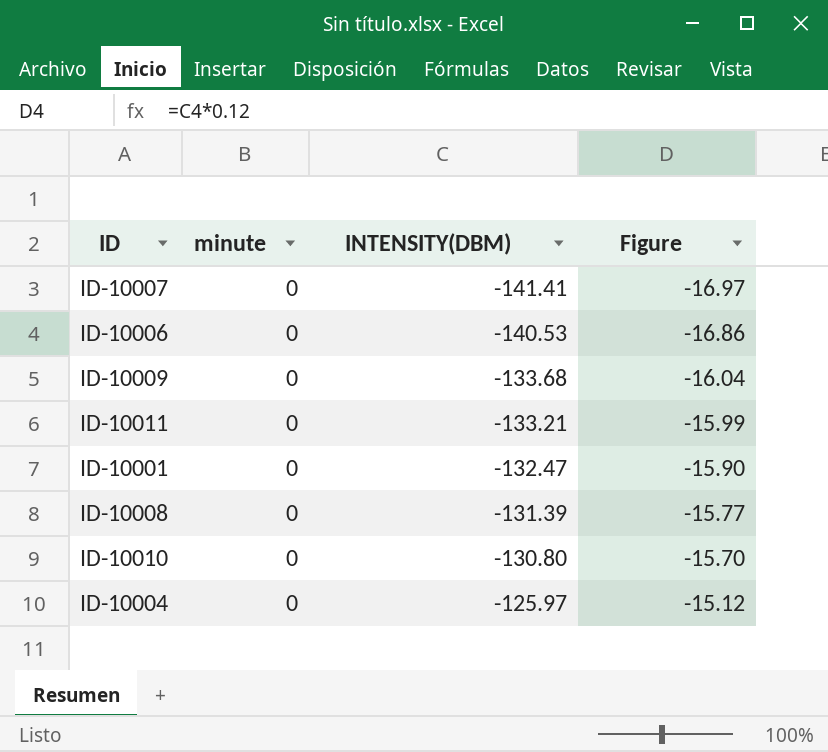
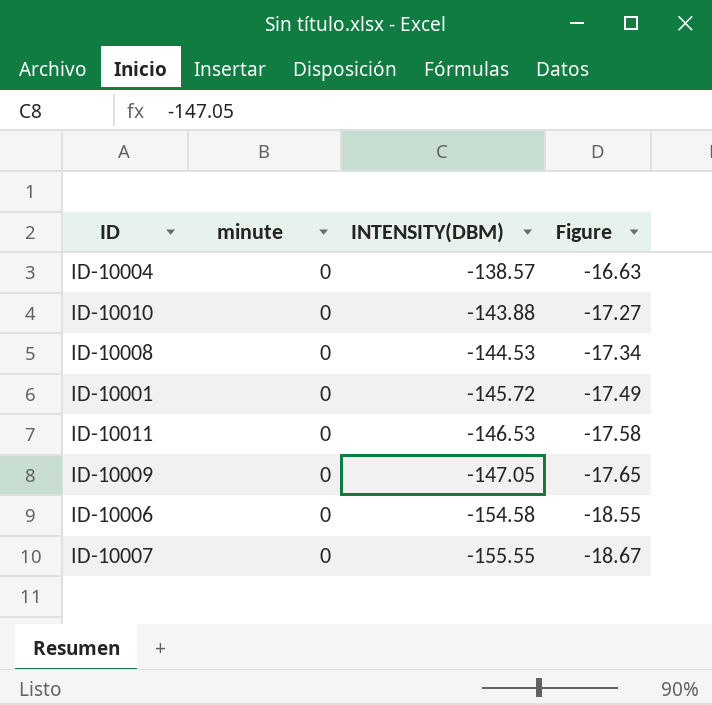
row order: INTENSITY(DBM) ascending -> INTENSITY(DBM) descending
ID-10004 | INTENSITY(DBM): -125.97 -> -138.57
ID-10004 | Figure: -15.12 -> -16.63
ID-10010 | INTENSITY(DBM): -130.80 -> -143.88
ID-10010 | Figure: -15.70 -> -17.27
ID-10008 | INTENSITY(DBM): -131.39 -> -144.53
ID-10008 | Figure: -15.77 -> -17.34
ID-10001 | INTENSITY(DBM): -132.47 -> -145.72
ID-10001 | Figure: -15.90 -> -17.49
ID-10011 | INTENSITY(DBM): -133.21 -> -146.53
ID-10011 | Figure: -15.99 -> -17.58
ID-10009 | INTENSITY(DBM): -133.68 -> -147.05
ID-10009 | Figure: -16.04 -> -17.65
ID-10006 | INTENSITY(DBM): -140.53 -> -154.58
ID-10006 | Figure: -16.86 -> -18.55
ID-10007 | INTENSITY(DBM): -141.41 -> -155.55
ID-10007 | Figure: -16.97 -> -18.67

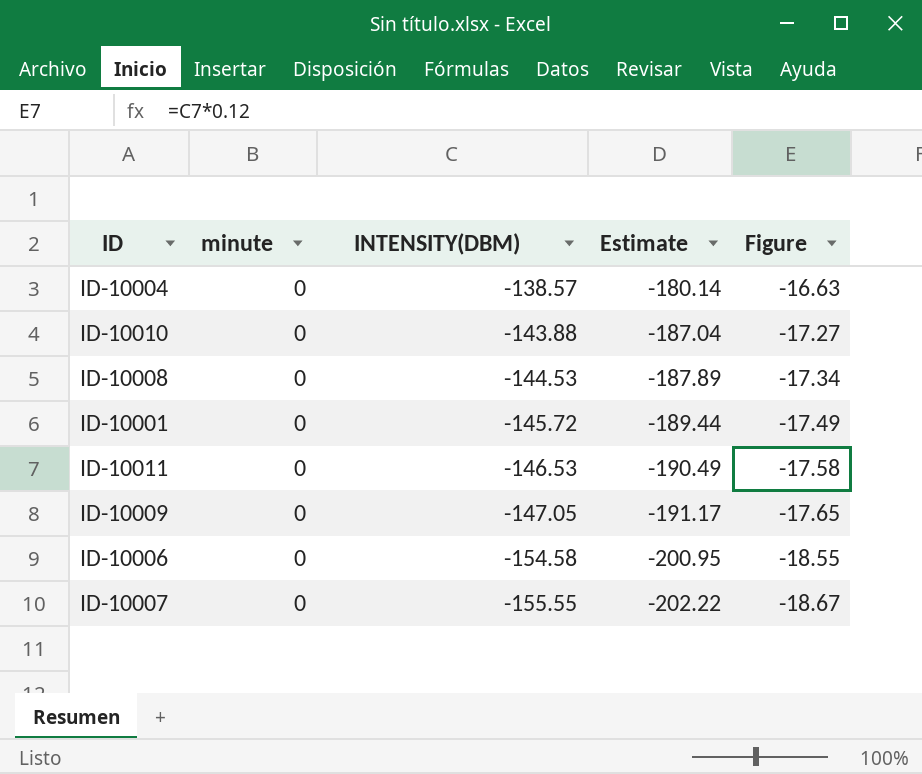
column Estimate | formula: none -> [INTENSITY(DBM)] * 1.3

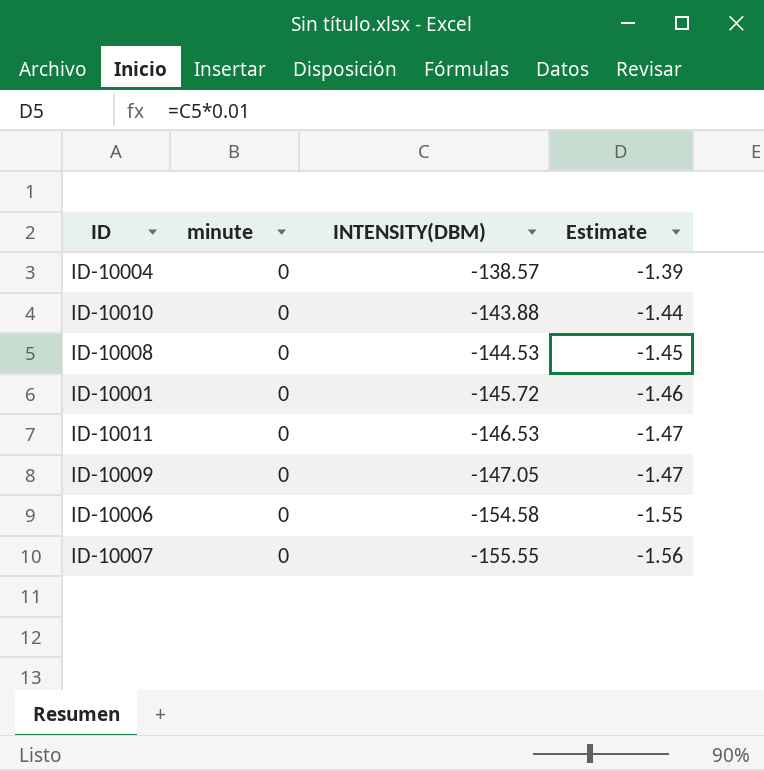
column Figure | formula: [INTENSITY(DBM)] * 0.12 -> none
column Estimate | formula: [INTENSITY(DBM)] * 1.3 -> [INTENSITY(DBM)] * 0.01

